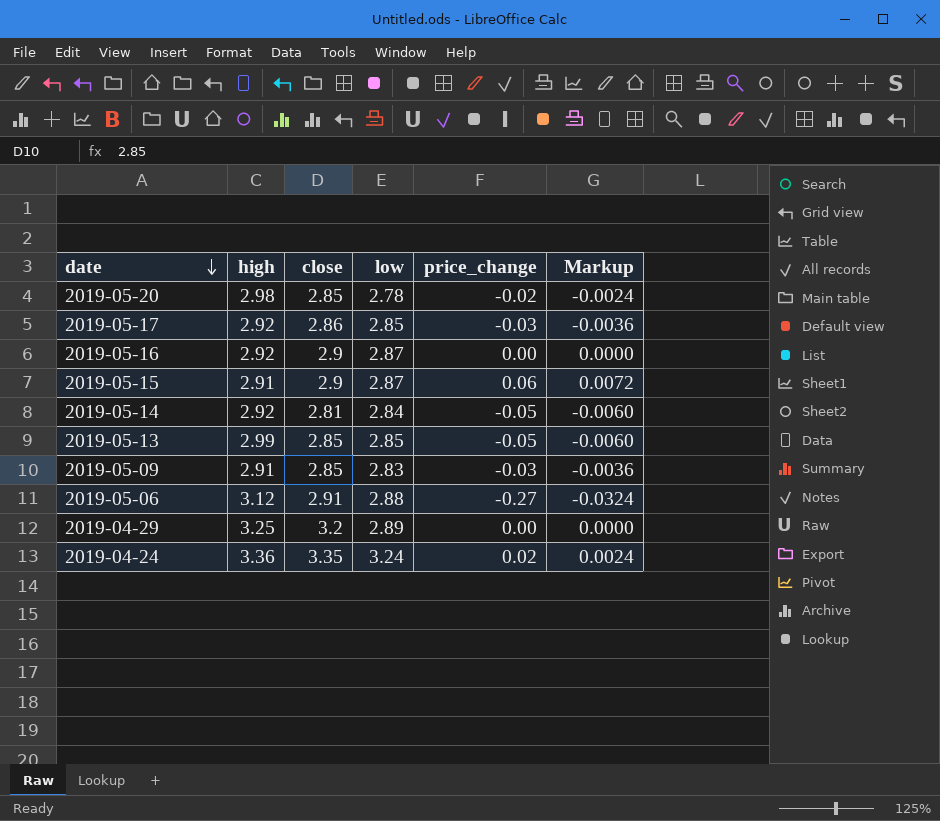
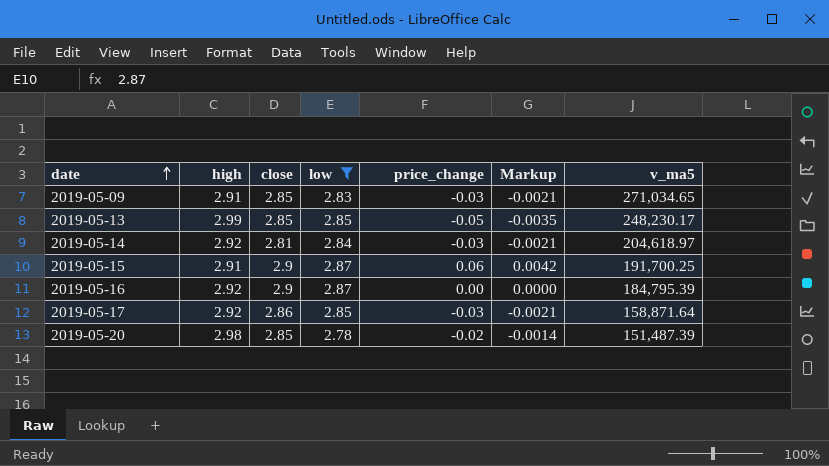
filter: none -> low <= 2.87
row order: date descending -> date ascending
column Markup | formula: [price_change] * 0.12 -> [price_change] * 0.07
column v_ma5 | position: none -> 7
2019-05-14 | price_change: -0.05 -> -0.03

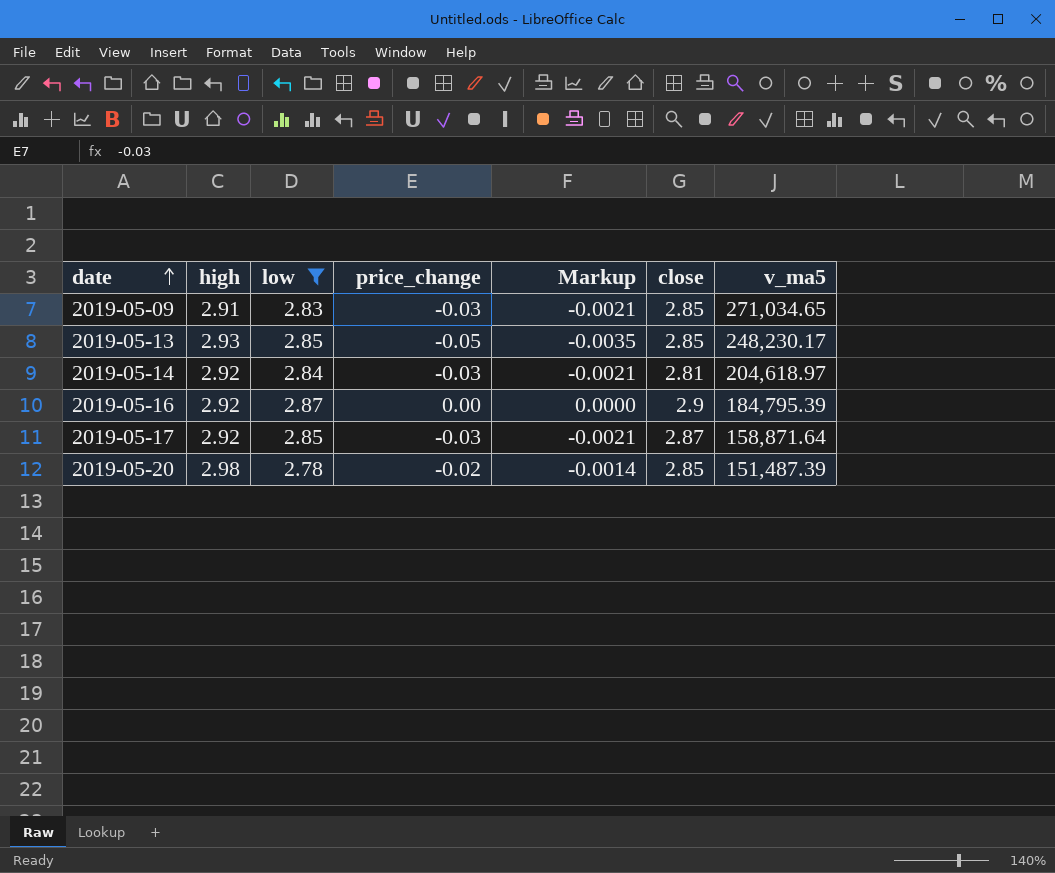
column close | position: 3 -> 6
row 2019-05-15: 2.91 | 2.9 | 2.87 | 0.06 | 0.0042 | 191,700.25 -> none
2019-05-13 | high: 2.99 -> 2.93
2019-05-17 | close: 2.86 -> 2.87

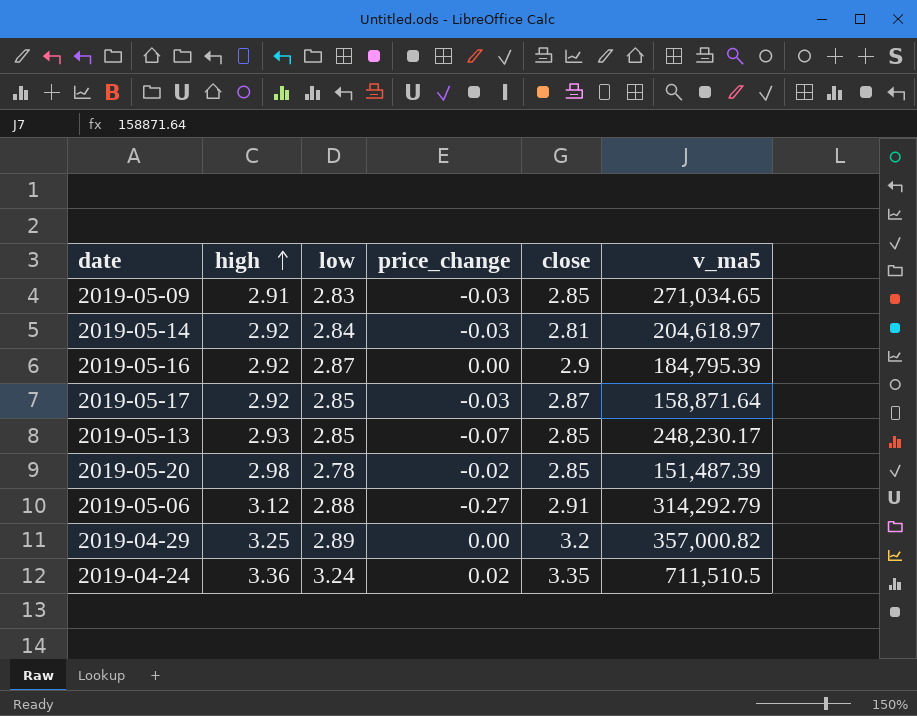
filter: low <= 2.87 -> none
row order: date ascending -> high ascending
column Markup | formula: [price_change] * 0.07 -> none
2019-05-13 | price_change: -0.05 -> -0.07

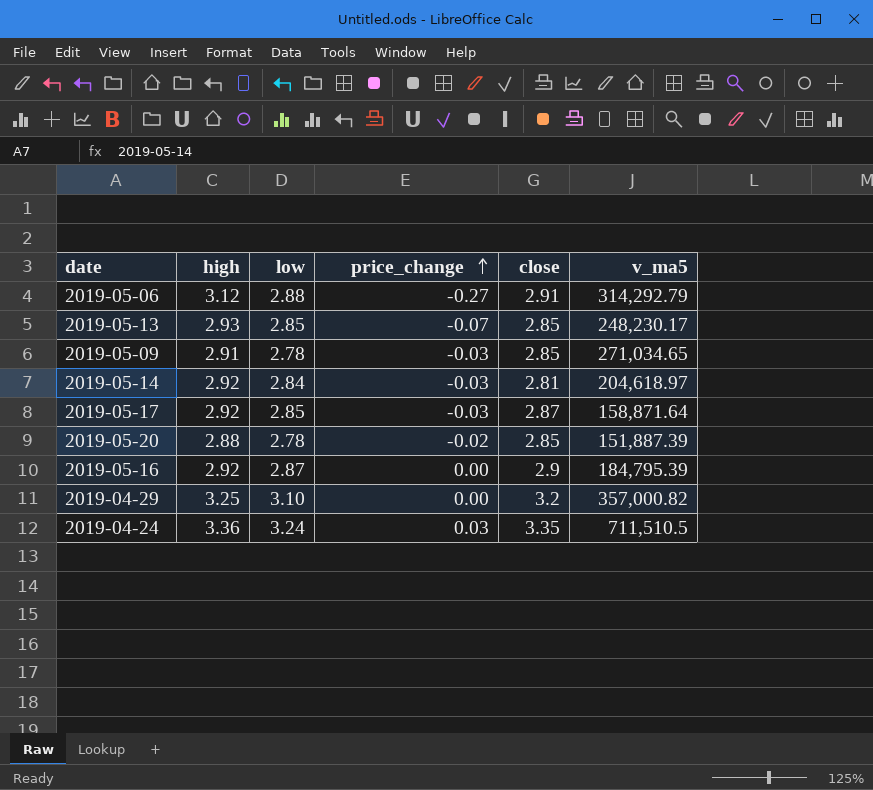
row order: high ascending -> price_change ascending
2019-05-09 | low: 2.83 -> 2.78
2019-05-20 | high: 2.98 -> 2.88
2019-05-20 | v_ma5: 151,487.39 -> 151,887.39
2019-04-29 | low: 2.89 -> 3.10
2019-04-24 | price_change: 0.02 -> 0.03

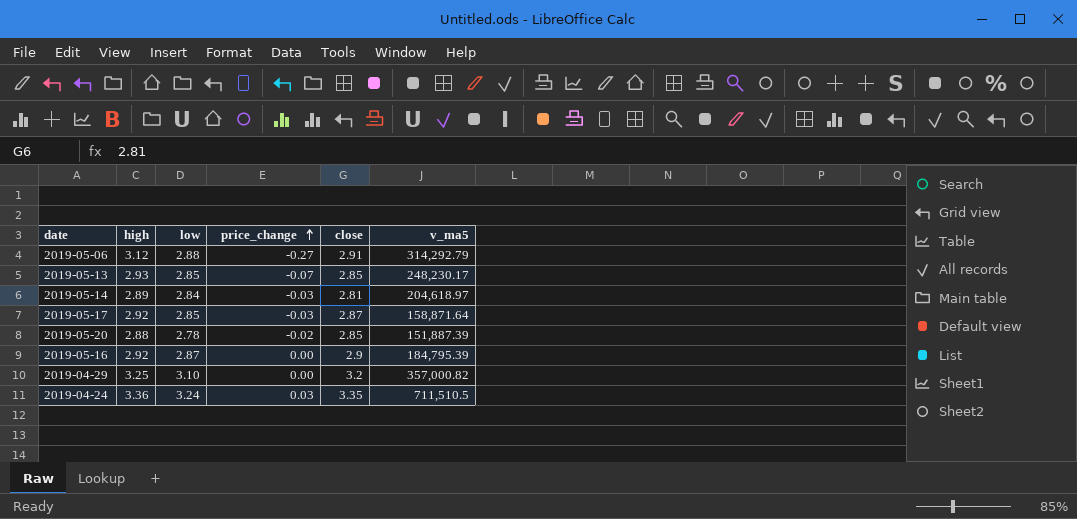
row 2019-05-09: 2.91 | 2.78 | -0.03 | 2.85 | 271,034.65 -> none
2019-05-14 | high: 2.92 -> 2.89

